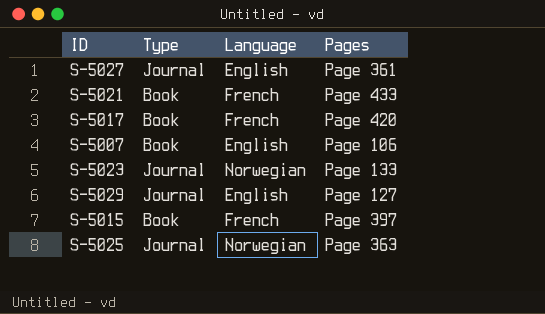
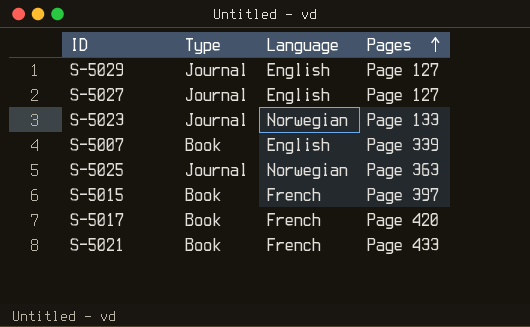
row order: none -> Pages ascending
S-5027 | Pages: Page 361 -> Page 127
S-5007 | Pages: Page 106 -> Page 339

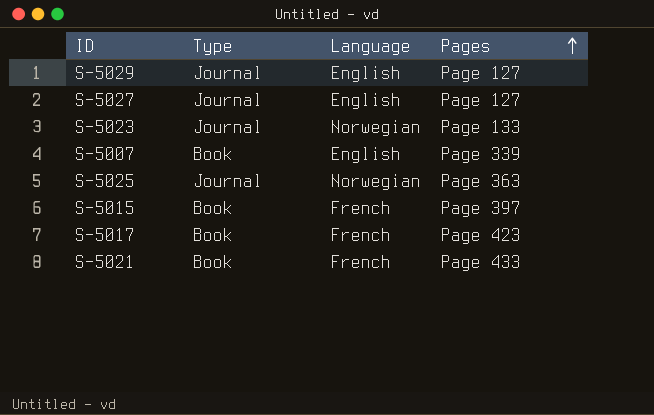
S-5017 | Pages: Page 420 -> Page 423

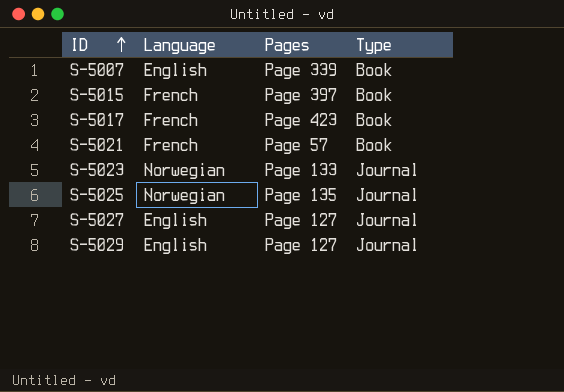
row order: Pages ascending -> ID ascending
column Type | position: 2 -> 4
S-5021 | Pages: Page 433 -> Page 57
S-5025 | Pages: Page 363 -> Page 135

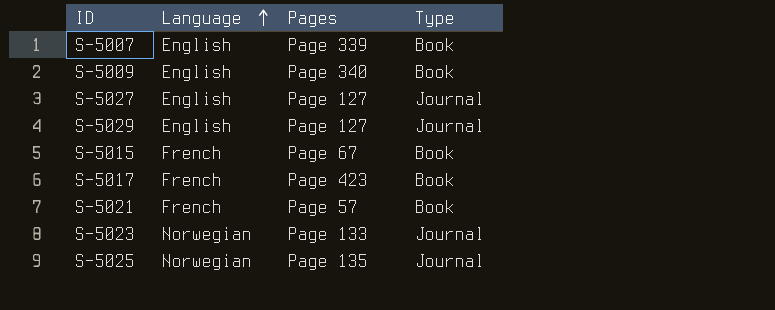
row order: ID ascending -> Language ascending
row S-5009: none -> English | Page 340 | Book
S-5015 | Pages: Page 397 -> Page 67

